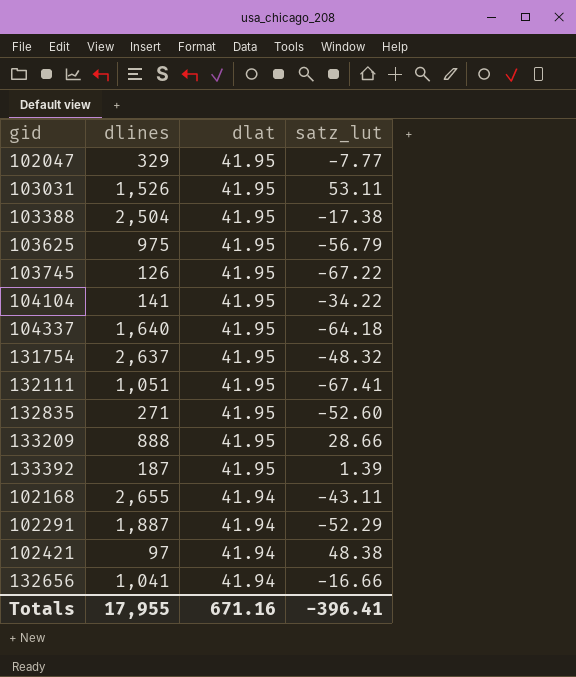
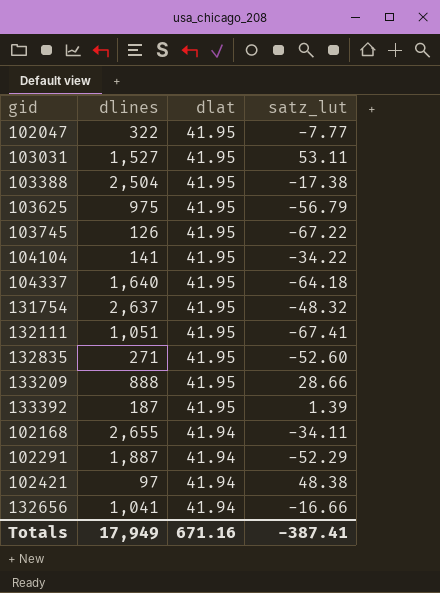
102047 | dlines: 329 -> 322
103031 | dlines: 1,526 -> 1,527
102168 | satz_lut: -43.11 -> -34.11
Totals | dlines: 17,955 -> 17,949
Totals | satz_lut: -396.41 -> -387.41

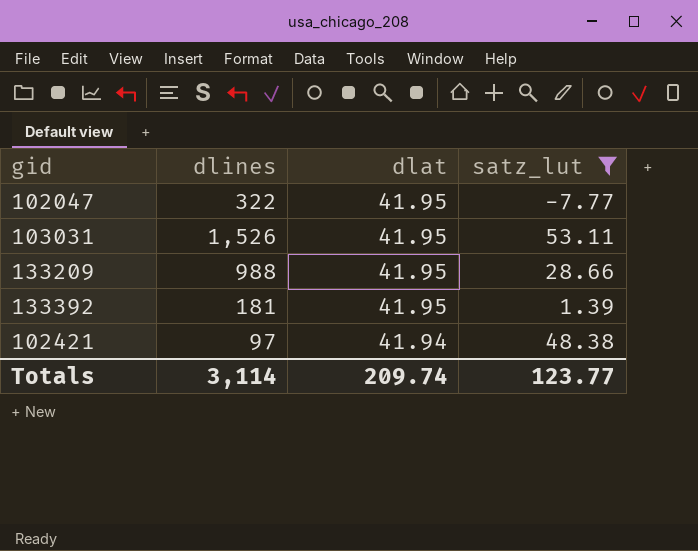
filter: none -> satz_lut >= -7.77
103031 | dlines: 1,527 -> 1,526
133209 | dlines: 888 -> 988
133392 | dlines: 187 -> 181
Totals | dlines: 17,949 -> 3,114
Totals | dlat: 671.16 -> 209.74
Totals | satz_lut: -387.41 -> 123.77

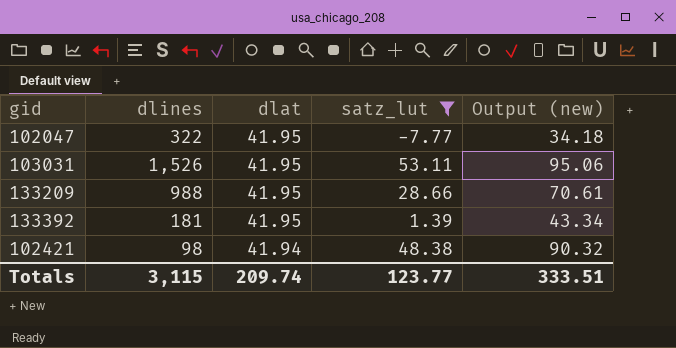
column Output (new) | formula: none -> [dlat] + [satz_lut]
102421 | dlines: 97 -> 98
Totals | dlines: 3,114 -> 3,115

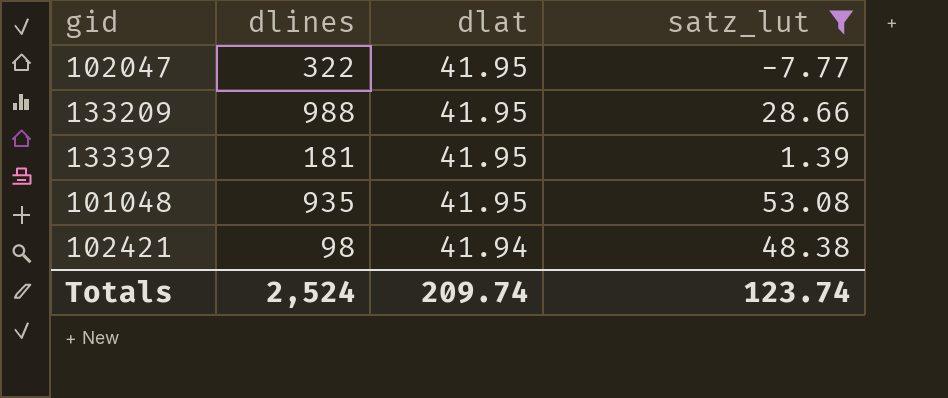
column Output (new) | formula: [dlat] + [satz_lut] -> none
row 103031: 1,526 | 41.95 | 53.11 | 95.06 -> none
row 101048: none -> 935 | 41.95 | 53.08
Totals | dlines: 3,115 -> 2,524
Totals | satz_lut: 123.77 -> 123.74

